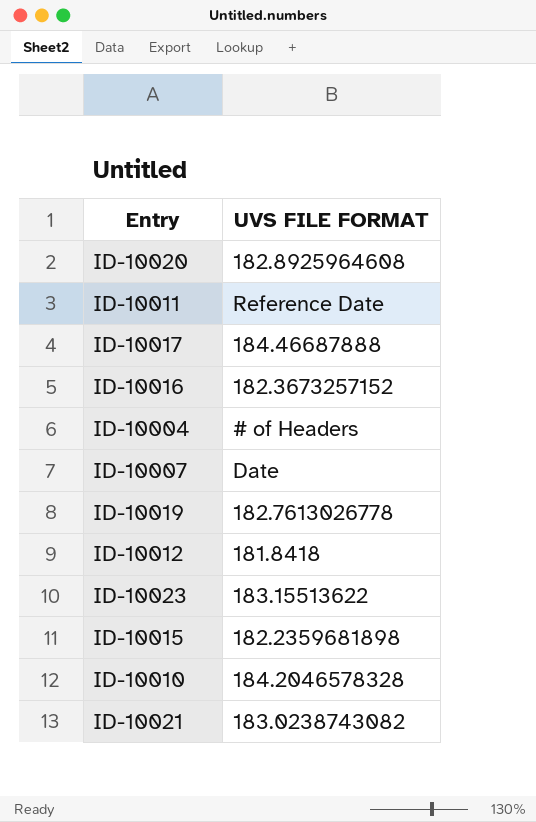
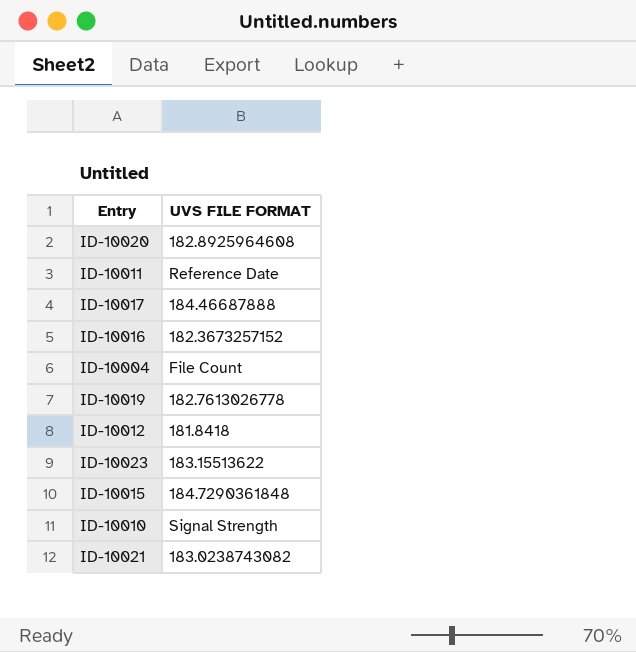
row ID-10007: Date -> none
ID-10004 | UVS FILE FORMAT: # of Headers -> File Count
ID-10015 | UVS FILE FORMAT: 182.2359681898 -> 184.7290361848
ID-10010 | UVS FILE FORMAT: 184.2046578328 -> Signal Strength

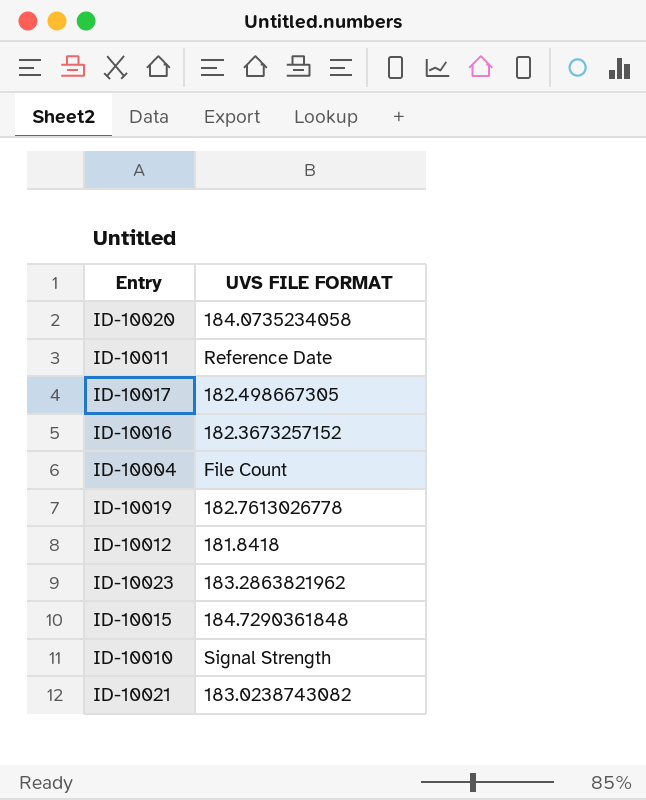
ID-10020 | UVS FILE FORMAT: 182.8925964608 -> 184.0735234058
ID-10017 | UVS FILE FORMAT: 184.46687888 -> 182.498667305
ID-10023 | UVS FILE FORMAT: 183.15513622 -> 183.2863821962

